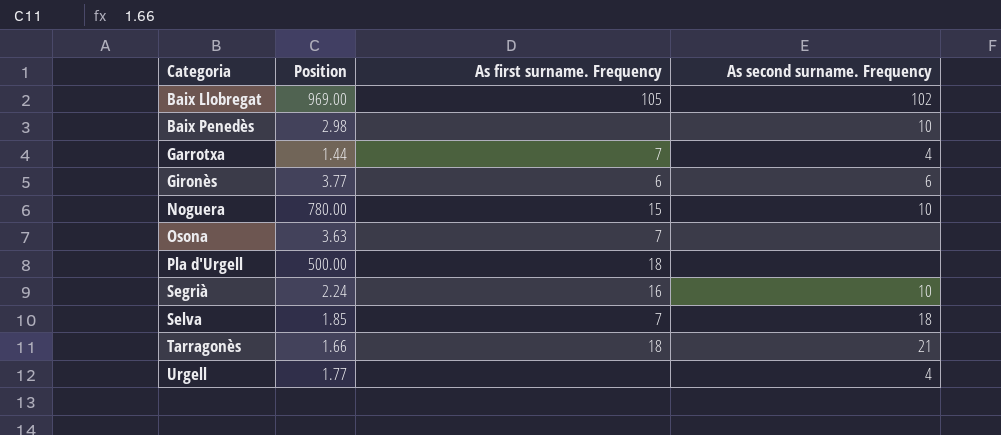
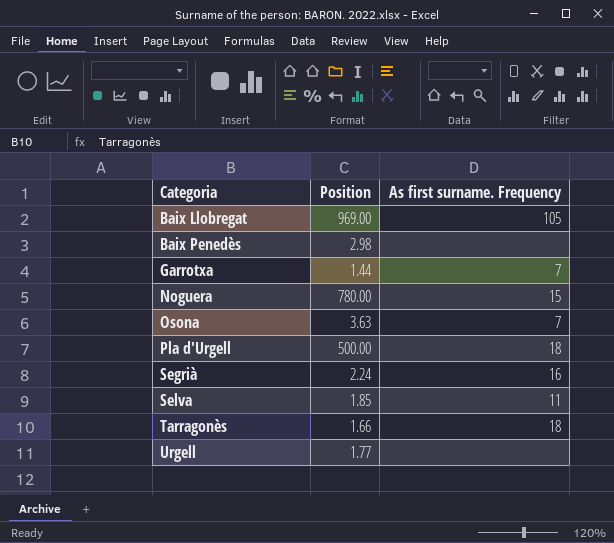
column As second surname. Frequency | position: 4 -> none
row Gironès: 3.77 | 6 | 6 -> none
Selva | As first surname. Frequency: 7 -> 11

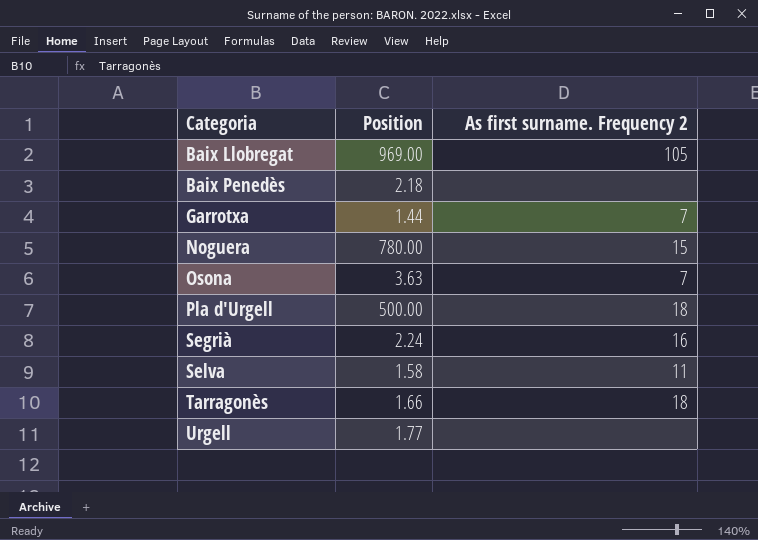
column name: As first surname. Frequency -> As first surname. Frequency 2
Baix Penedès | Position: 2.98 -> 2.18
Selva | Position: 1.85 -> 1.58

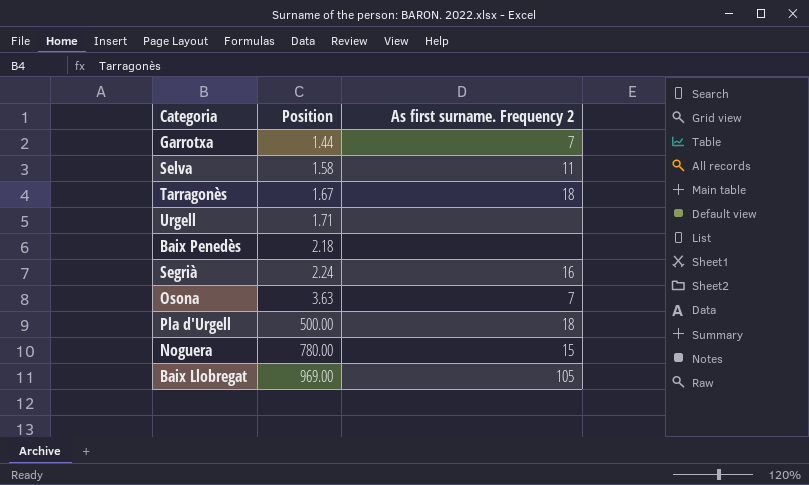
row order: Categoria ascending -> Position ascending
Tarragonès | Position: 1.66 -> 1.67
Urgell | Position: 1.77 -> 1.71

